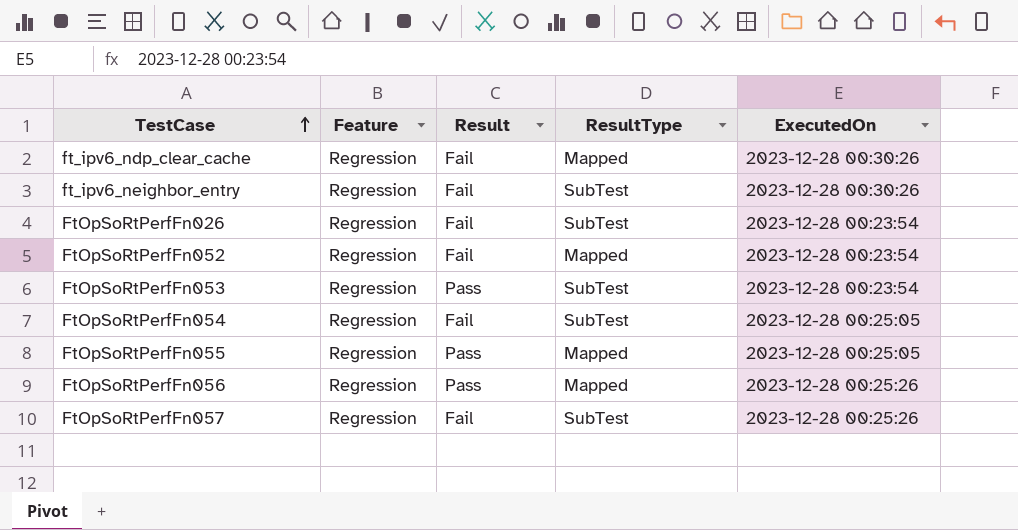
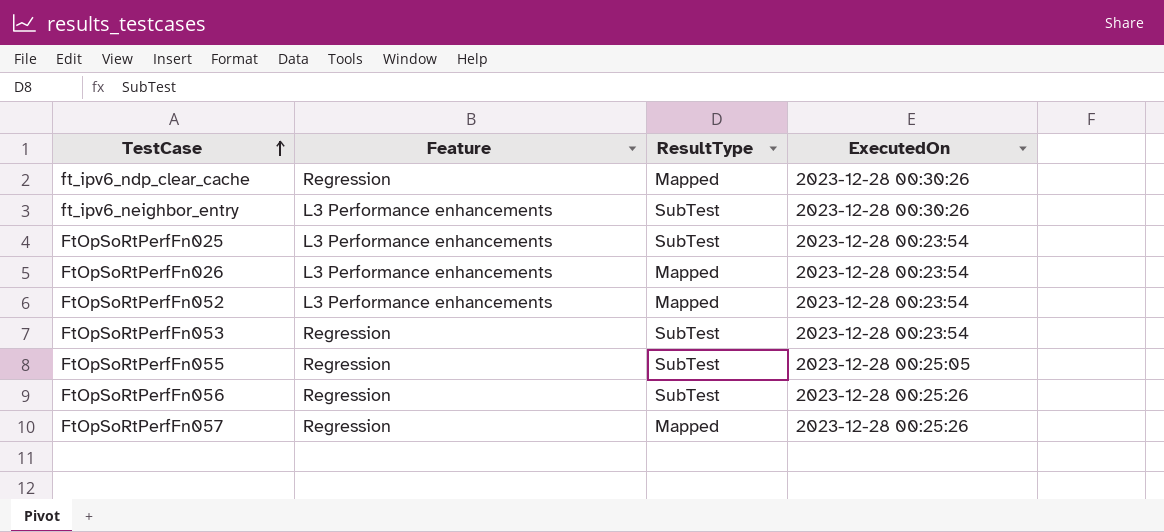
column Result | position: 3 -> none
row FtOpSoRtPerfFn054: Regression | Fail | SubTest | 2023-12-28 00:25:05 -> none
ft_ipv6_neighbor_entry | Feature: Regression -> L3 Performance enhancements
row FtOpSoRtPerfFn025: none -> L3 Performance enhancements | SubTest | 2023-12-28 00:23:54
FtOpSoRtPerfFn026 | Feature: Regression -> L3 Performance enhancements
FtOpSoRtPerfFn026 | ResultType: SubTest -> Mapped
FtOpSoRtPerfFn052 | Feature: Regression -> L3 Performance enhancements
FtOpSoRtPerfFn055 | ResultType: Mapped -> SubTest
FtOpSoRtPerfFn056 | ResultType: Mapped -> SubTest
FtOpSoRtPerfFn057 | ResultType: SubTest -> Mapped

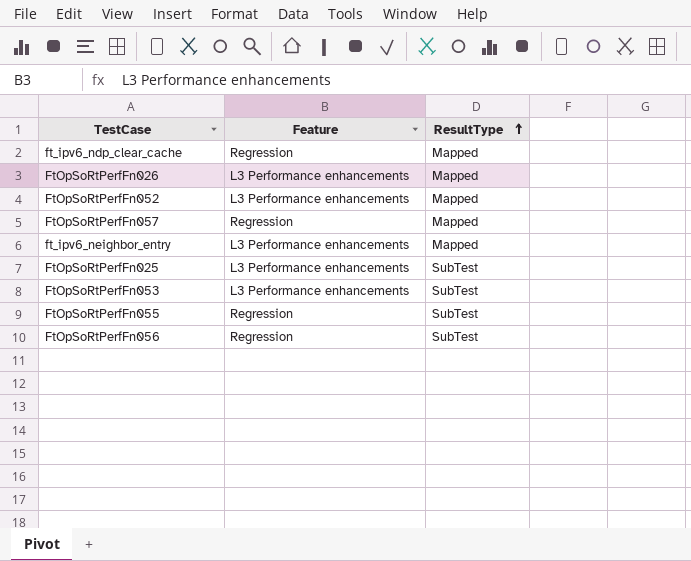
row order: TestCase ascending -> ResultType ascending
column ExecutedOn | position: 4 -> none
ft_ipv6_neighbor_entry | ResultType: SubTest -> Mapped
FtOpSoRtPerfFn053 | Feature: Regression -> L3 Performance enhancements

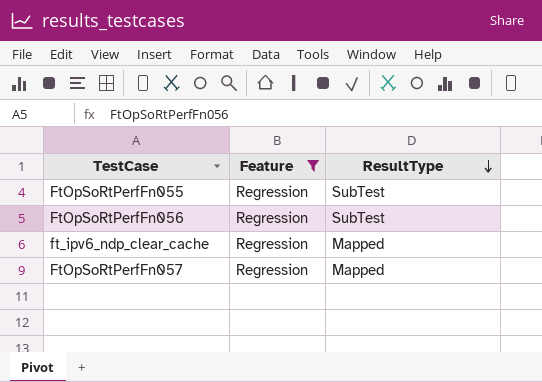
filter: none -> Feature = Regression
row order: ResultType ascending -> ResultType descending

